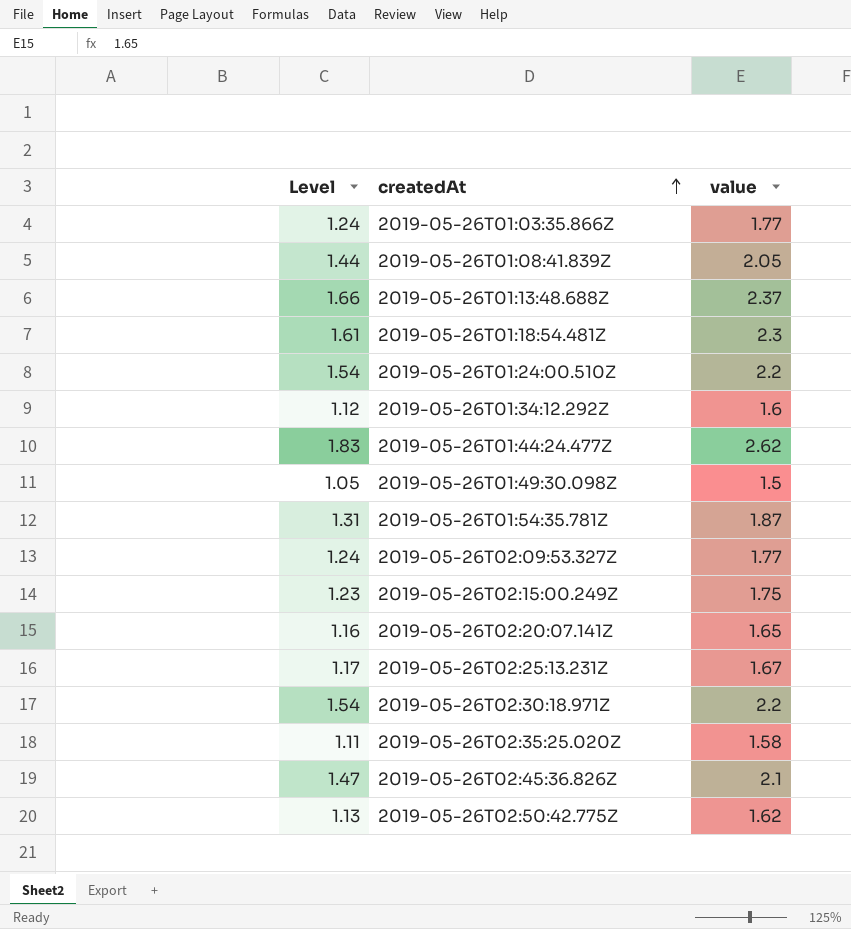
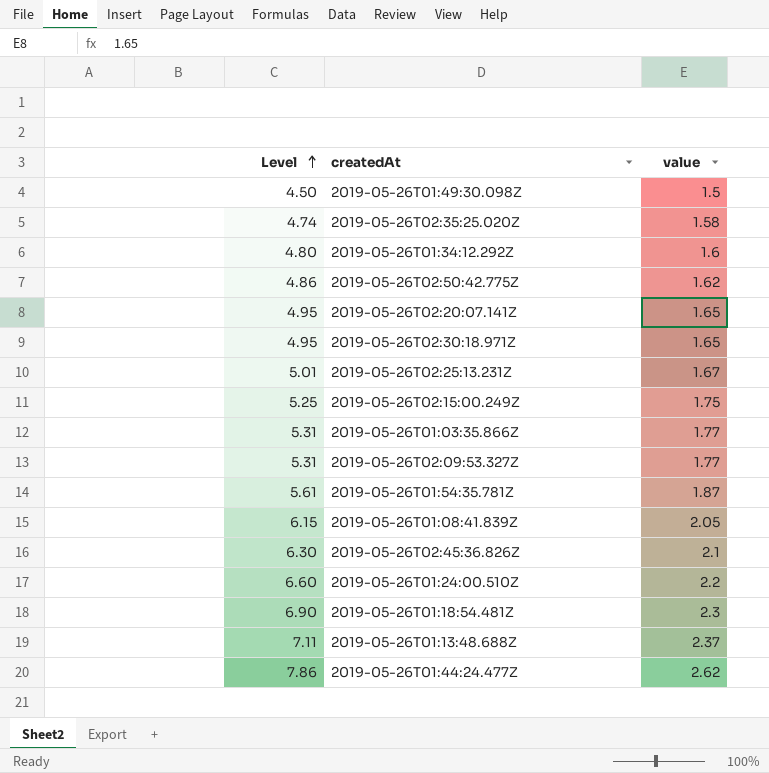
row order: createdAt ascending -> Level ascending
column Level | formula: [value] * 0.7 -> [value] * 3
2019-05-26T02:30:18.971Z | value: 2.2 -> 1.65

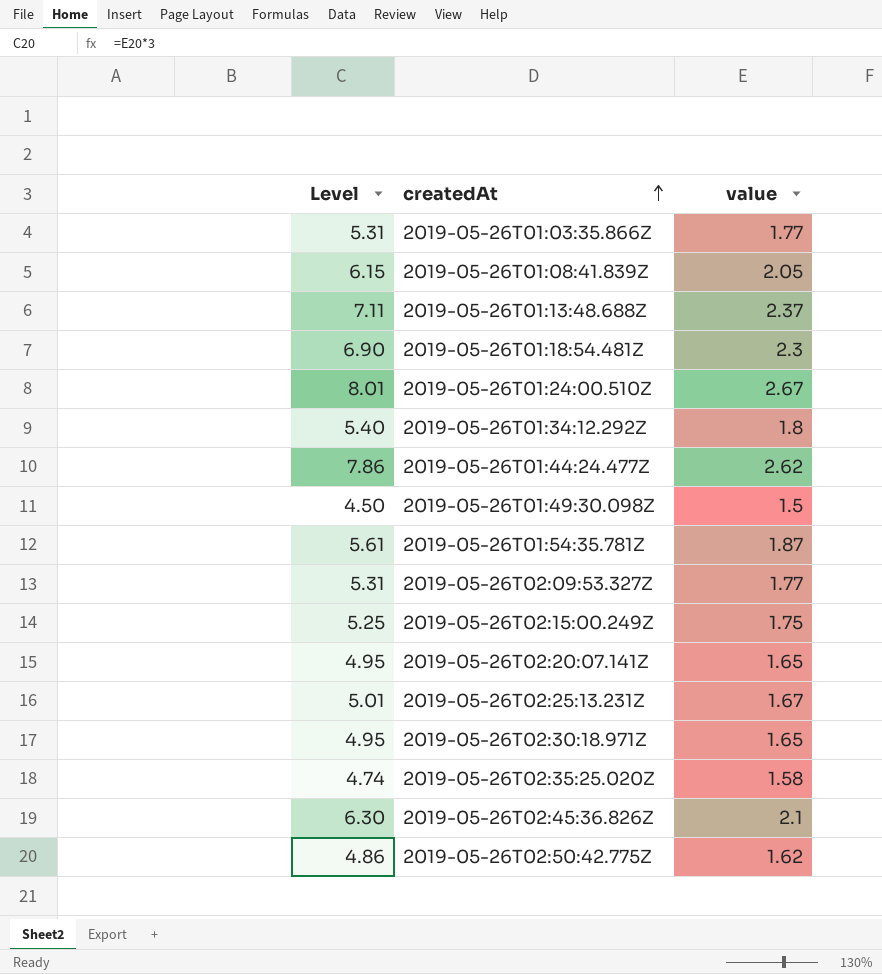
row order: Level ascending -> createdAt ascending
2019-05-26T01:24:00.510Z | Level: 6.60 -> 8.01
2019-05-26T01:24:00.510Z | value: 2.2 -> 2.67
2019-05-26T01:34:12.292Z | Level: 4.80 -> 5.40
2019-05-26T01:34:12.292Z | value: 1.6 -> 1.8

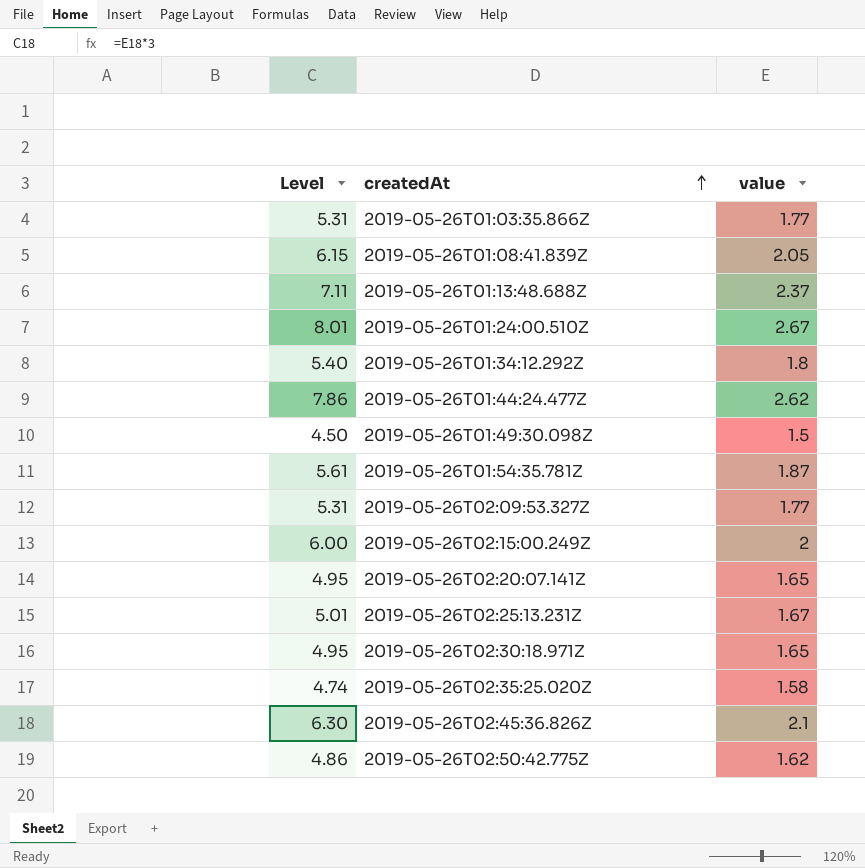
row 2019-05-26T01:18:54.481Z: 6.90 | 2.3 -> none
2019-05-26T02:15:00.249Z | Level: 5.25 -> 6.00
2019-05-26T02:15:00.249Z | value: 1.75 -> 2

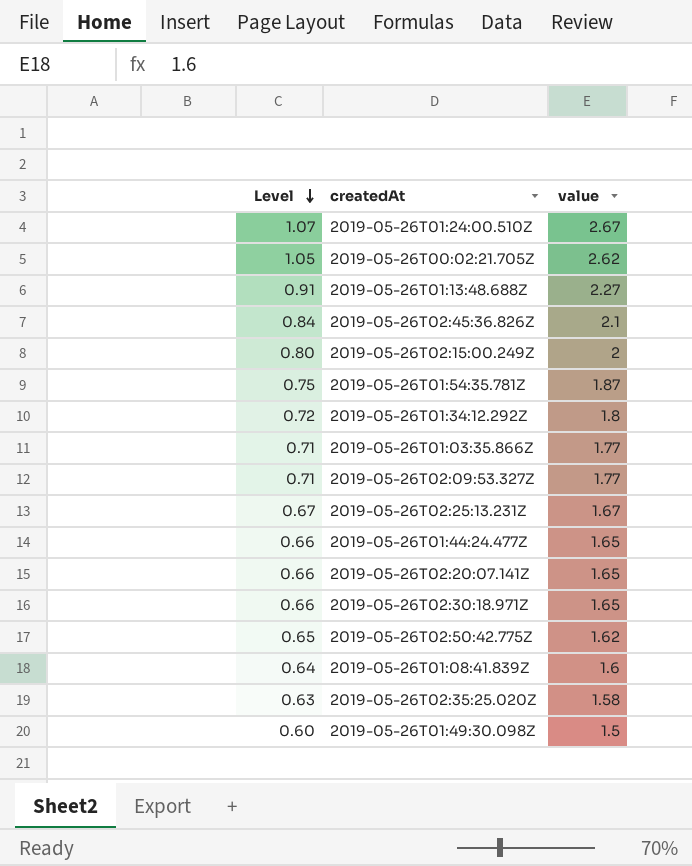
row order: createdAt ascending -> Level descending
column Level | formula: [value] * 3 -> [value] * 0.4
row 2019-05-26T00:02:21.705Z: none -> 1.05 | 2.62
2019-05-26T01:13:48.688Z | value: 2.37 -> 2.27
2019-05-26T01:44:24.477Z | value: 2.62 -> 1.65
2019-05-26T01:08:41.839Z | value: 2.05 -> 1.6

